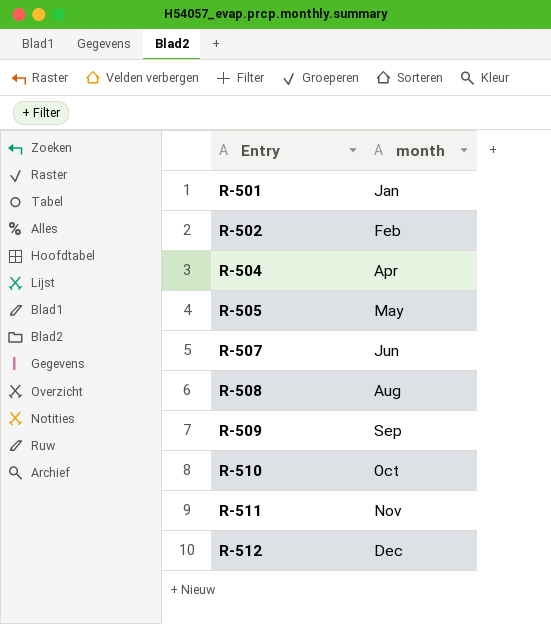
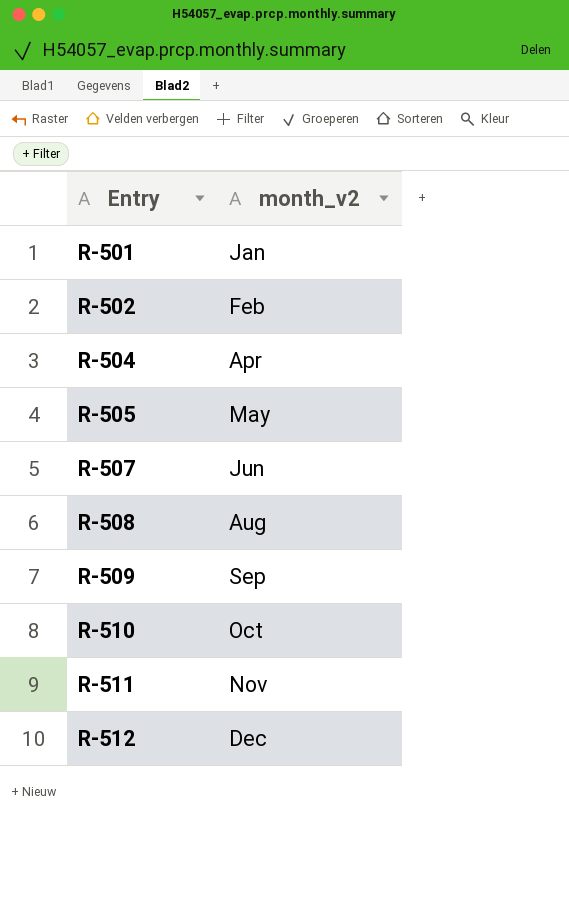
column name: month -> month_v2

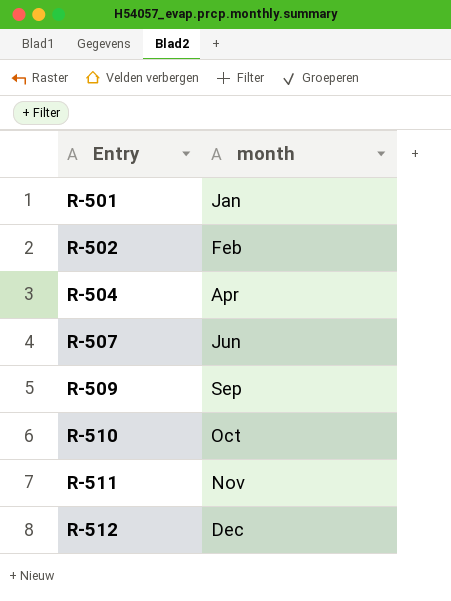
column name: month_v2 -> month
row R-505: May -> none
row R-508: Aug -> none

